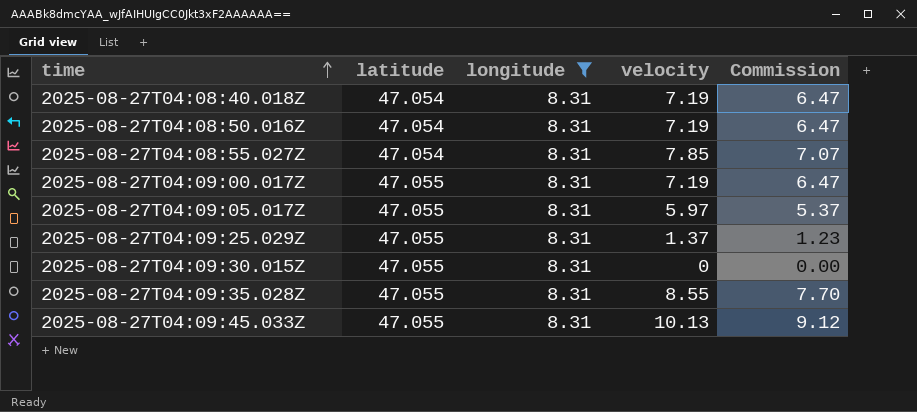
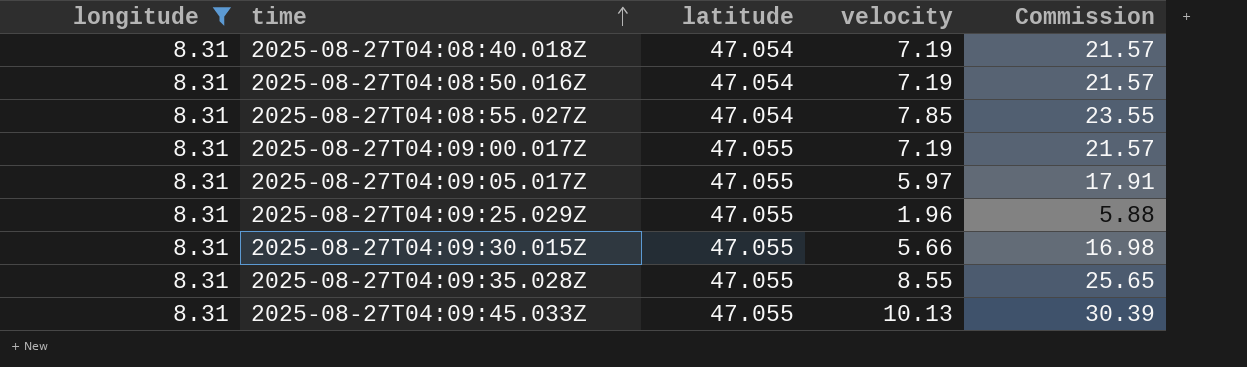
column longitude | position: 3 -> 1
column Commission | formula: [velocity] * 0.9 -> [velocity] * 3
2025-08-27T04:09:25.029Z | velocity: 1.37 -> 1.96
2025-08-27T04:09:30.015Z | velocity: 0 -> 5.66

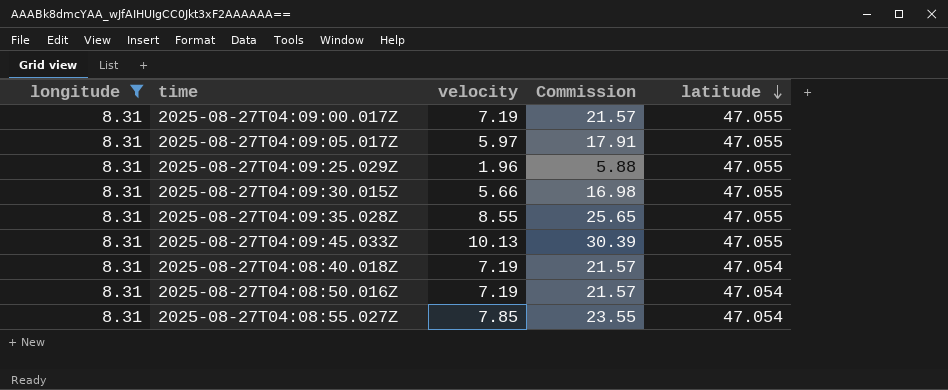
row order: time ascending -> latitude descending
column latitude | position: 3 -> 5

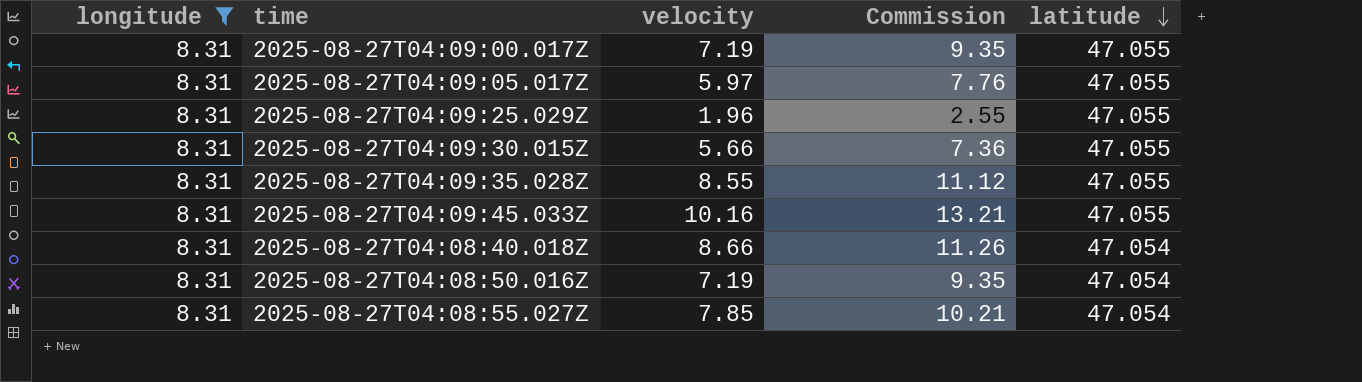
column Commission | formula: [velocity] * 3 -> [velocity] * 1.3
2025-08-27T04:09:45.033Z | velocity: 10.13 -> 10.16
2025-08-27T04:08:40.018Z | velocity: 7.19 -> 8.66

